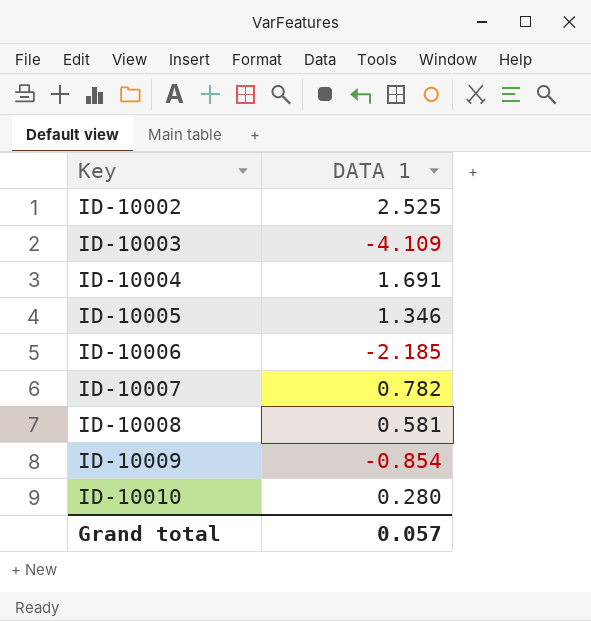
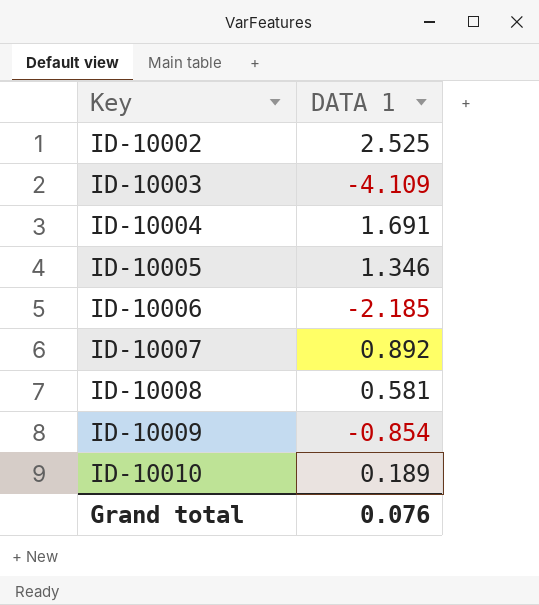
ID-10007 | DATA 1: 0.782 -> 0.892
ID-10010 | DATA 1: 0.280 -> 0.189
Grand total | DATA 1: 0.057 -> 0.076

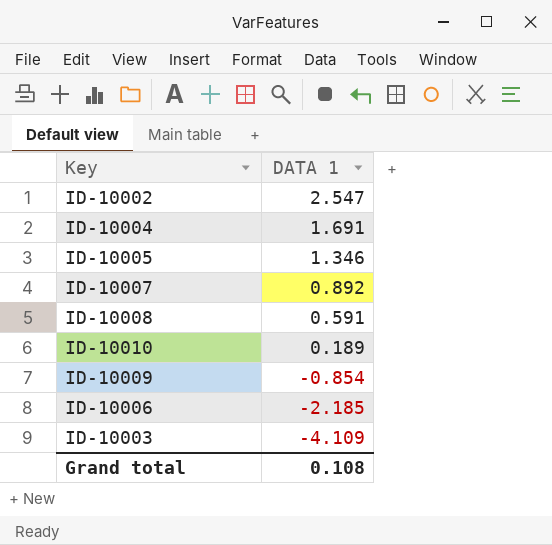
row order: Key ascending -> DATA 1 descending
ID-10002 | DATA 1: 2.525 -> 2.547
ID-10008 | DATA 1: 0.581 -> 0.591
Grand total | DATA 1: 0.076 -> 0.108

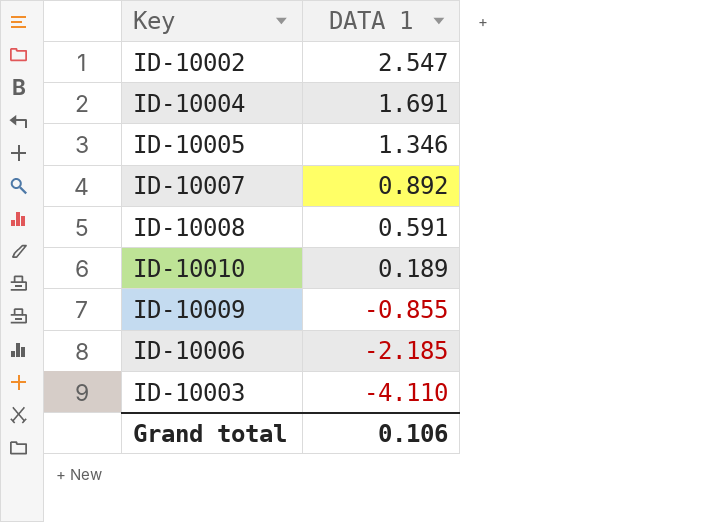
ID-10009 | DATA 1: -0.854 -> -0.855
ID-10003 | DATA 1: -4.109 -> -4.110
Grand total | DATA 1: 0.108 -> 0.106

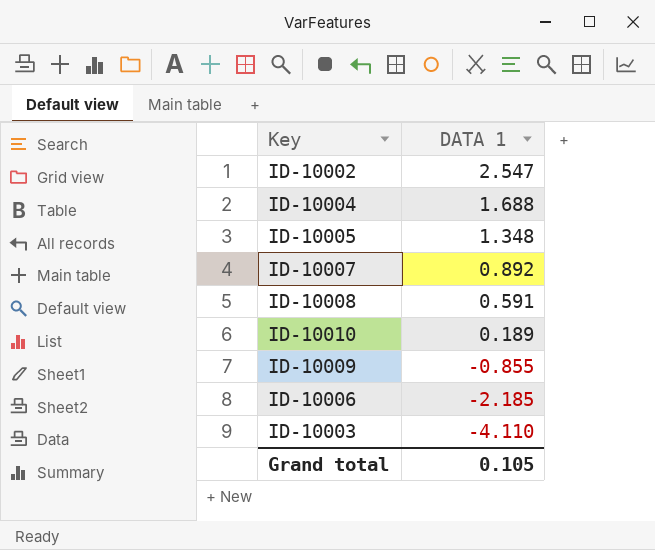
ID-10004 | DATA 1: 1.691 -> 1.688
ID-10005 | DATA 1: 1.346 -> 1.348
Grand total | DATA 1: 0.106 -> 0.105

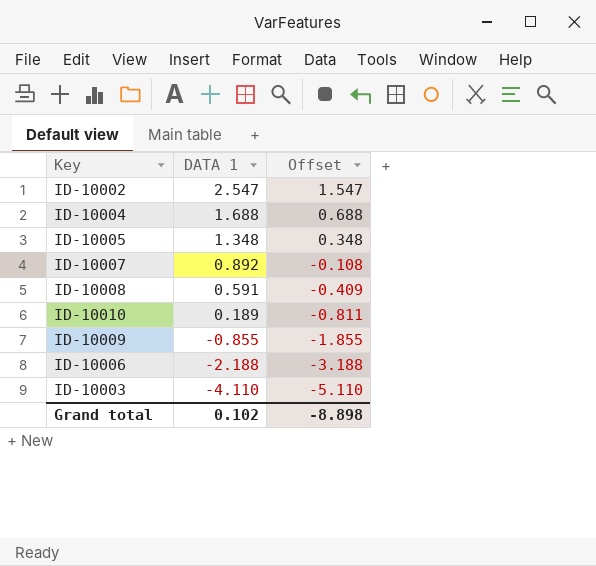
column Offset | formula: none -> [DATA 1] - 1
ID-10006 | DATA 1: -2.185 -> -2.188
Grand total | DATA 1: 0.105 -> 0.102

